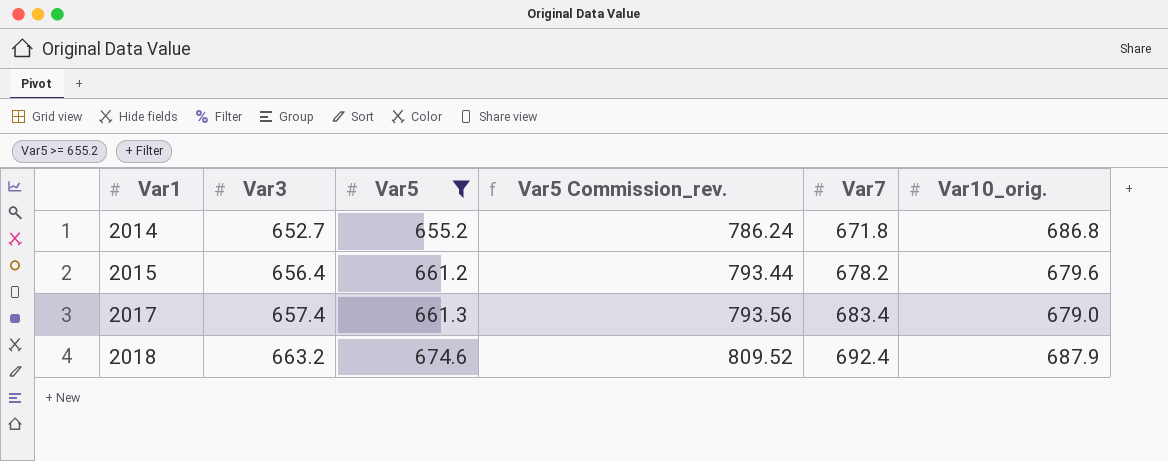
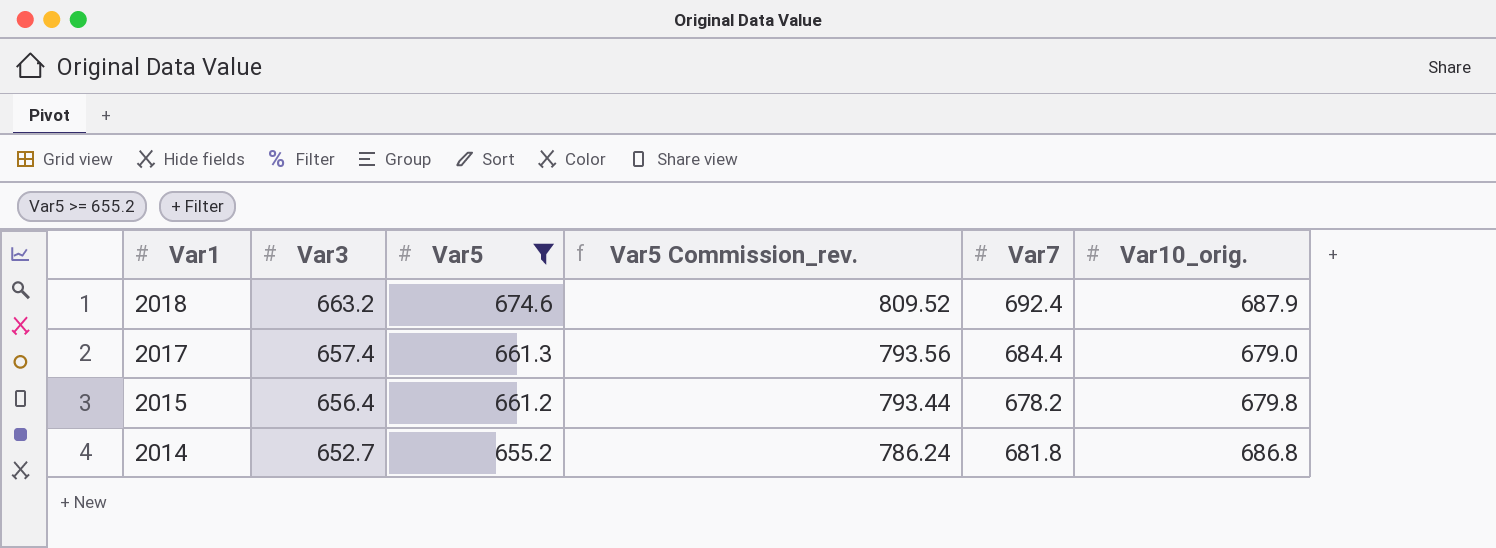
row order: Var1 ascending -> Var1 descending
2017 | Var7: 683.4 -> 684.4
2015 | Var10_orig.: 679.6 -> 679.8
2014 | Var7: 671.8 -> 681.8

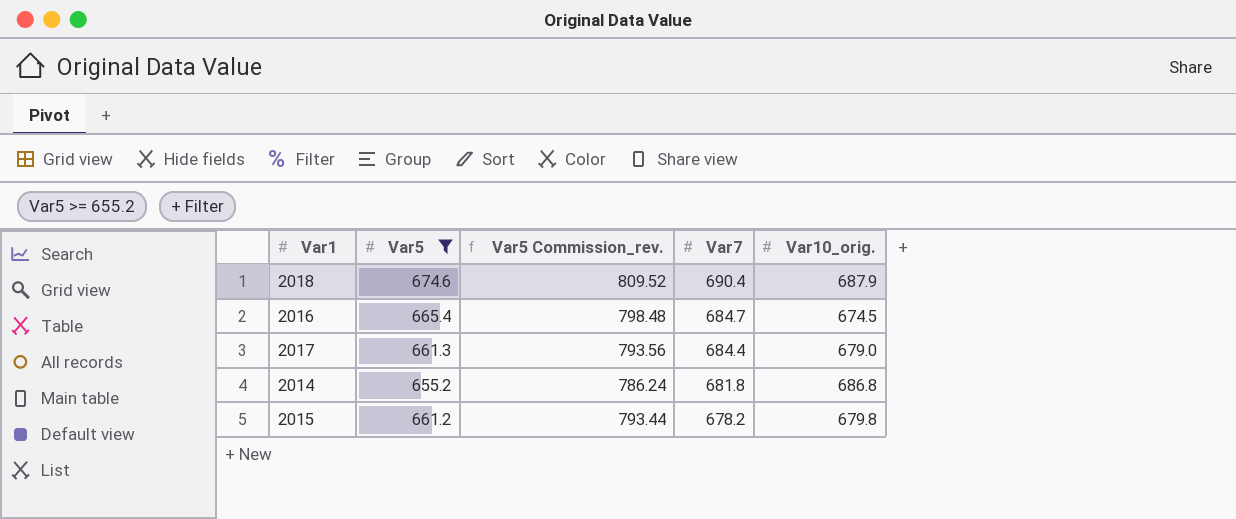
row order: Var1 descending -> Var7 descending
column Var3 | position: 2 -> none
2018 | Var7: 692.4 -> 690.4
row 2016: none -> 665.4 | 798.48 | 684.7 | 674.5

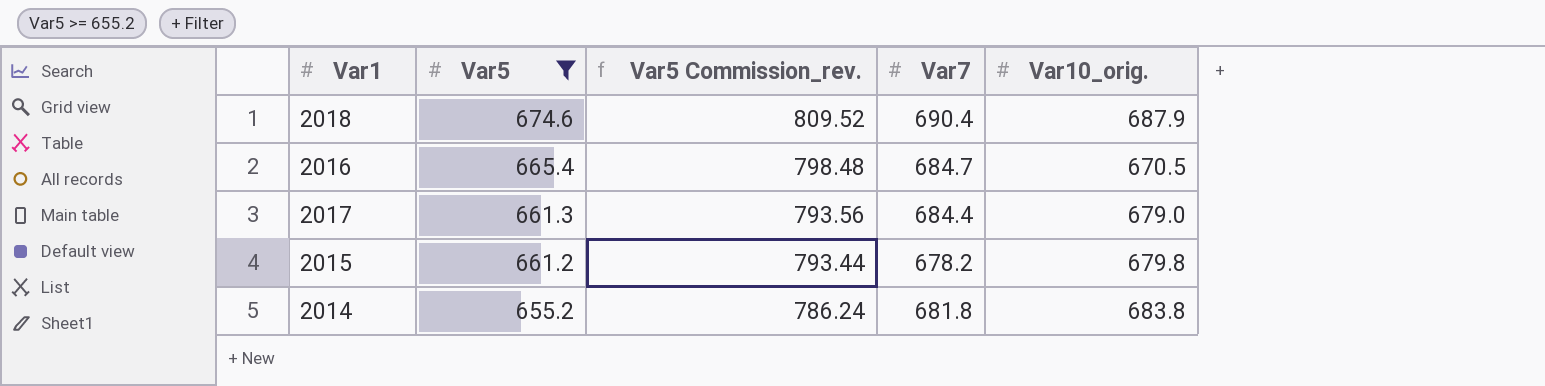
row order: Var7 descending -> Var5 descending
2016 | Var10_orig.: 674.5 -> 670.5
2014 | Var10_orig.: 686.8 -> 683.8

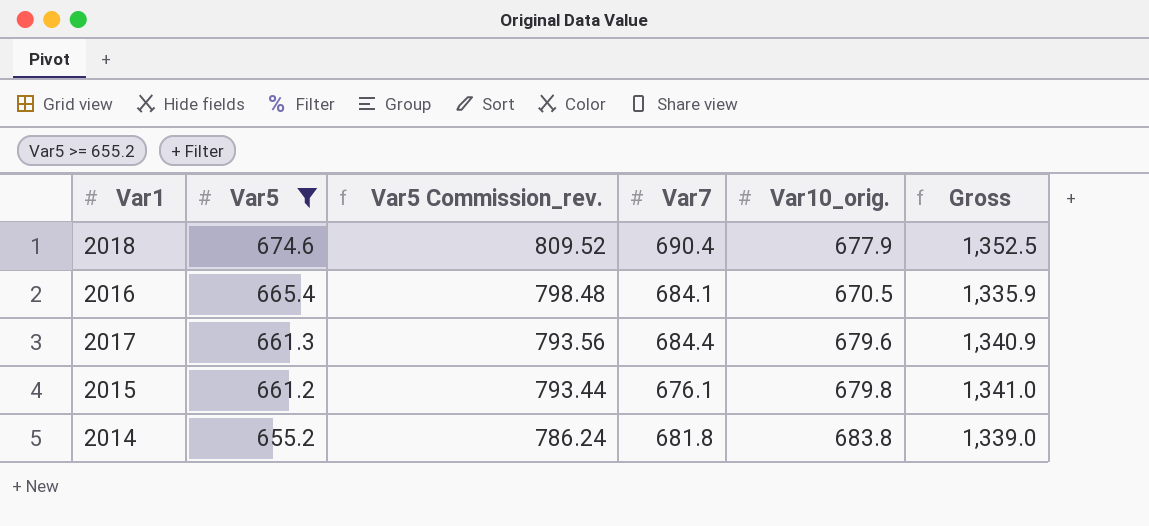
column Gross | formula: none -> [Var5] + [Var10_orig.]
2018 | Var10_orig.: 687.9 -> 677.9
2016 | Var7: 684.7 -> 684.1
2017 | Var10_orig.: 679.0 -> 679.6
2015 | Var7: 678.2 -> 676.1

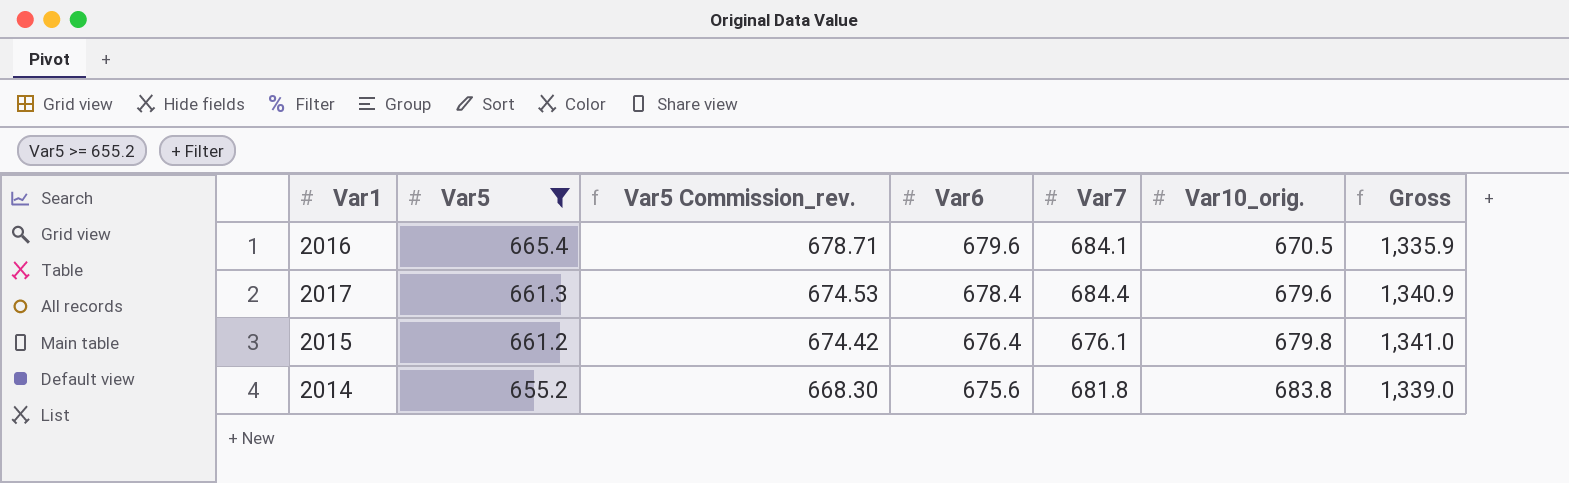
column Var5 Commission_rev. | formula: [Var5] * 1.2 -> [Var5] * 1.02
column Var6 | position: none -> 4
row 2018: 674.6 | 809.52 | 690.4 | 677.9 | 1,352.5 -> none

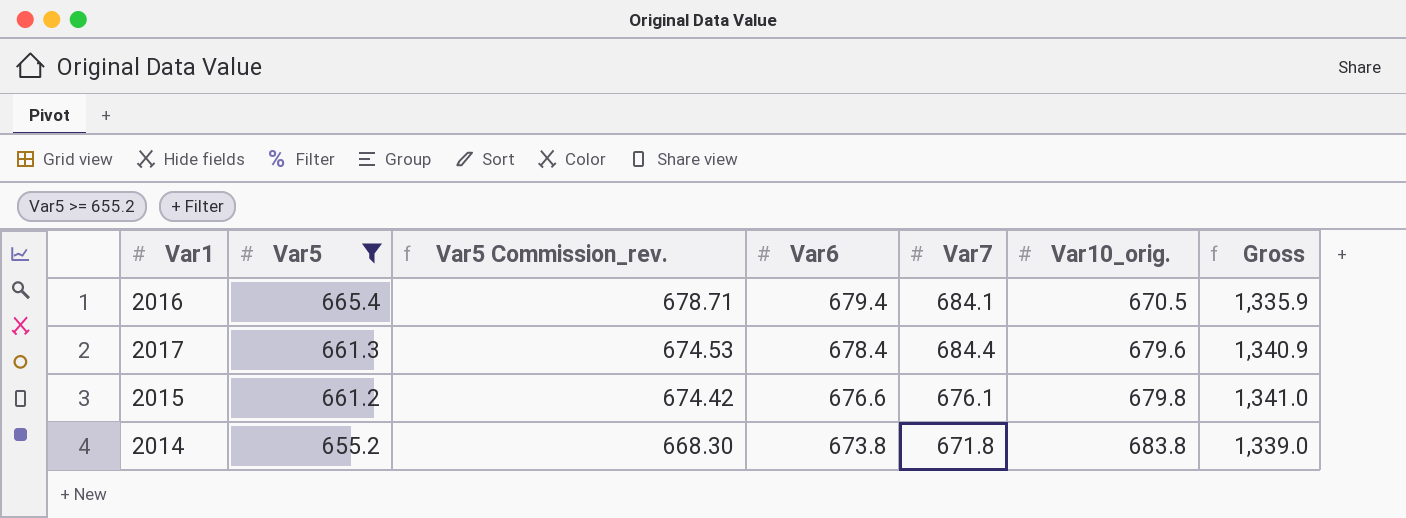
2016 | Var6: 679.6 -> 679.4
2015 | Var6: 676.4 -> 676.6
2014 | Var6: 675.6 -> 673.8
2014 | Var7: 681.8 -> 671.8

